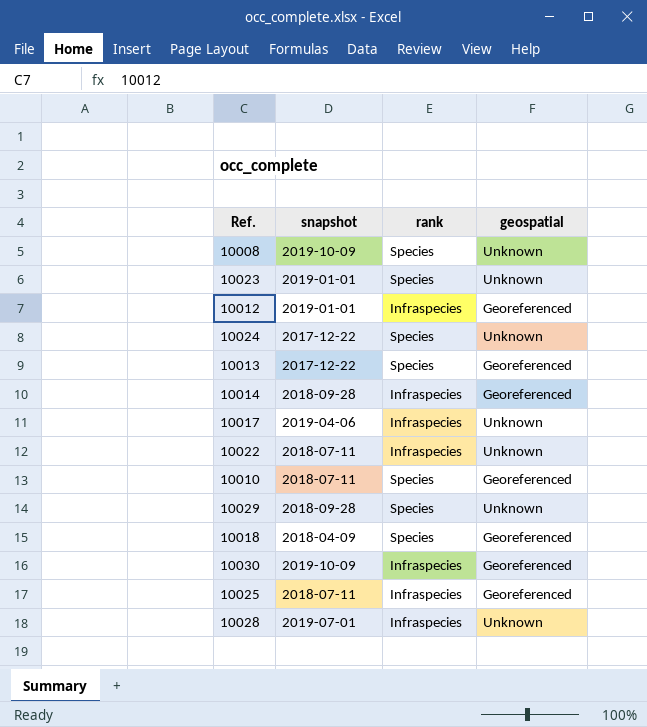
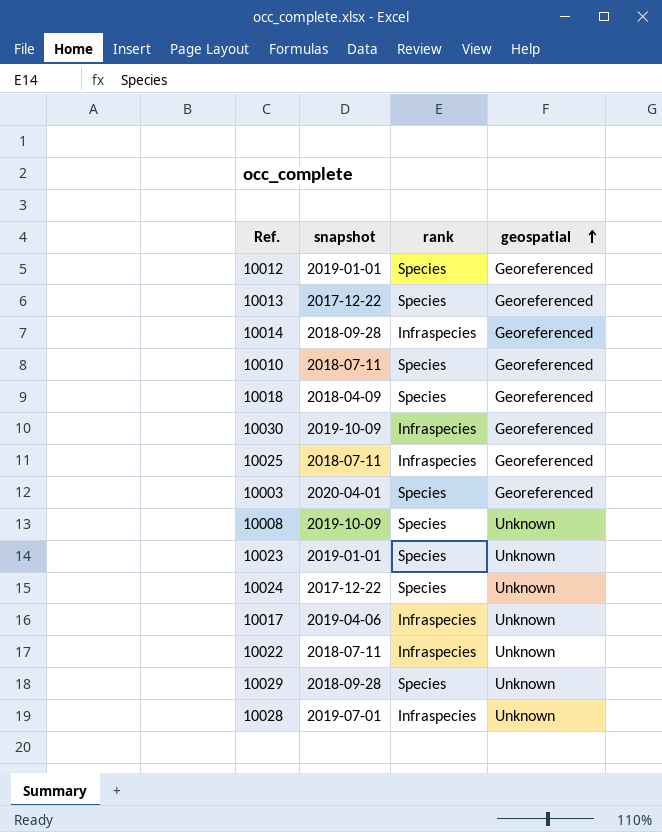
row order: none -> geospatial ascending
10012 | rank: Infraspecies -> Species
row 10003: none -> 2020-04-01 | Species | Georeferenced

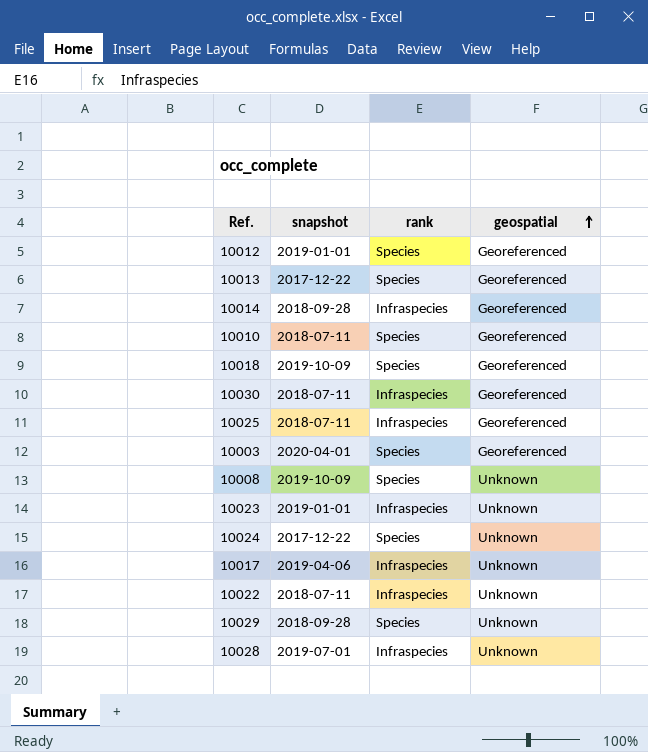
10018 | snapshot: 2018-04-09 -> 2019-10-09
10030 | snapshot: 2019-10-09 -> 2018-07-11
10023 | rank: Species -> Infraspecies

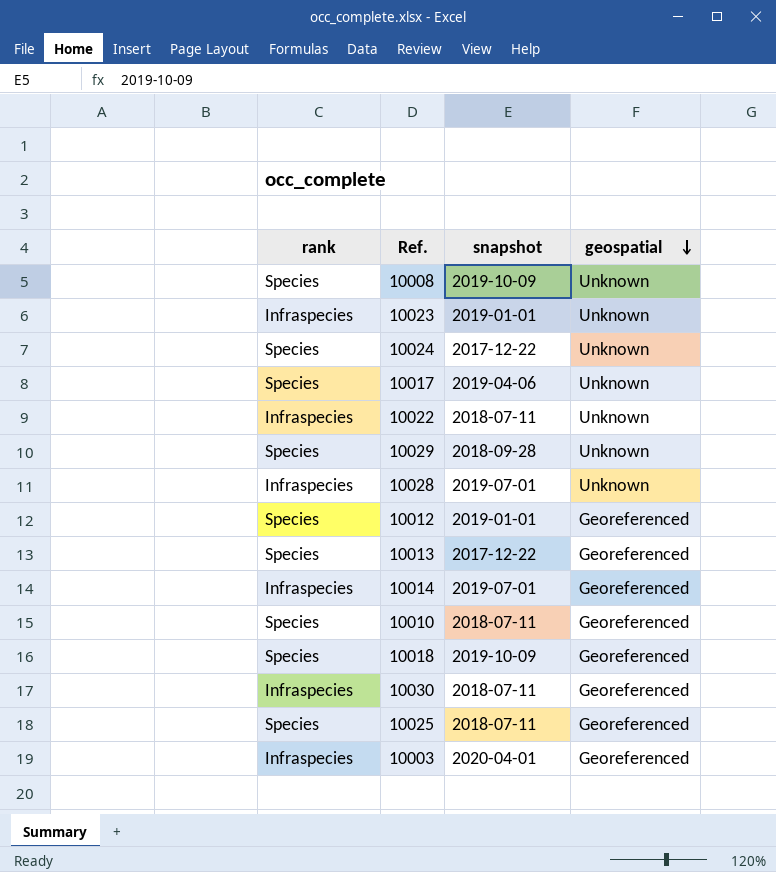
row order: geospatial ascending -> geospatial descending
column rank | position: 3 -> 1
10017 | rank: Infraspecies -> Species
10014 | snapshot: 2018-09-28 -> 2019-07-01
10025 | rank: Infraspecies -> Species
10003 | rank: Species -> Infraspecies

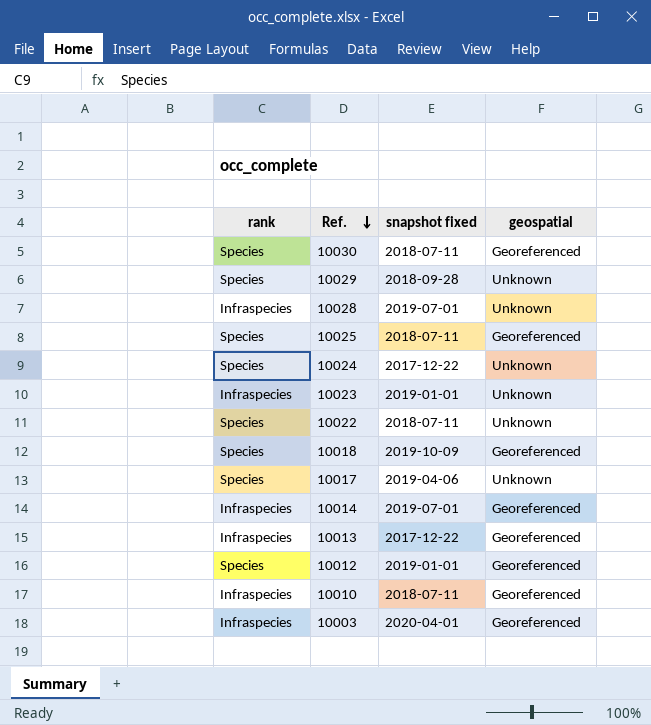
row order: geospatial descending -> Ref. descending
column name: snapshot -> snapshot fixed
row 10008: Species | 2019-10-09 | Unknown -> none
10030 | rank: Infraspecies -> Species
10022 | rank: Infraspecies -> Species
10013 | rank: Species -> Infraspecies
10010 | rank: Species -> Infraspecies

